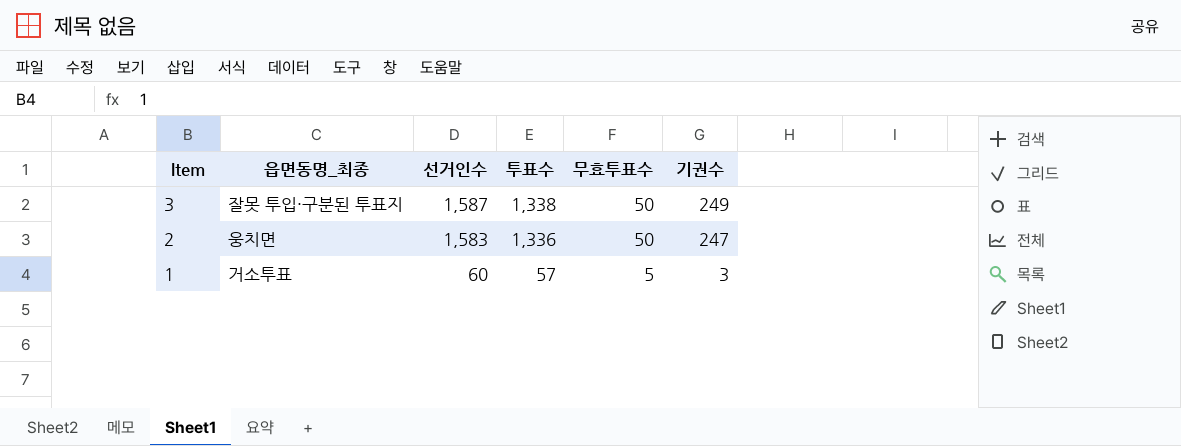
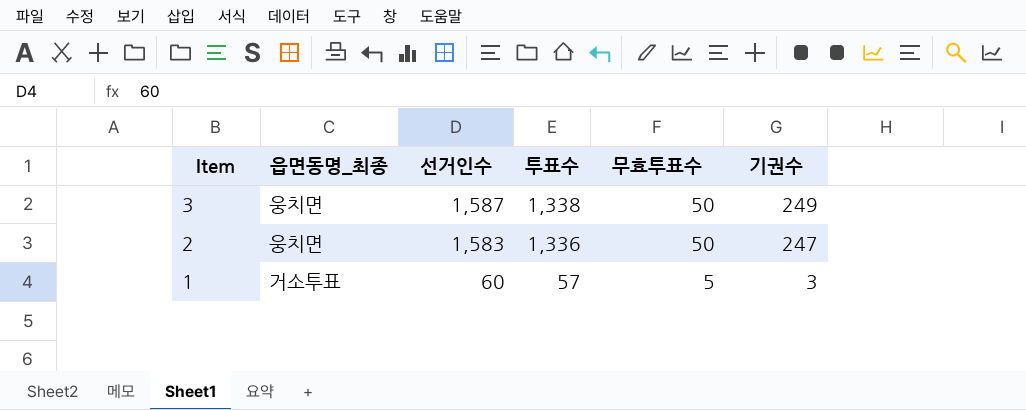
3 | 읍면동명_최종: 잘못 투입·구분된 투표지 -> 웅치면

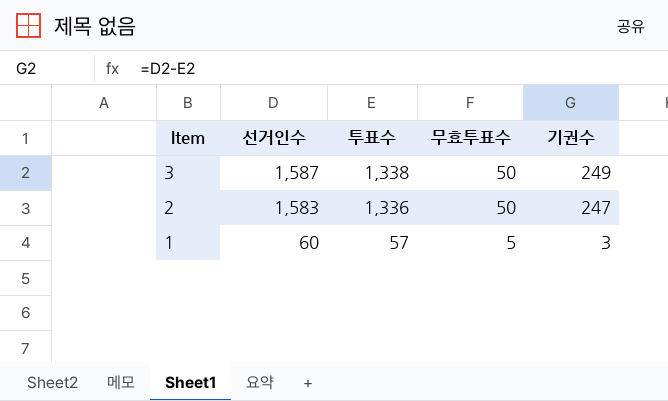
column 읍면동명_최종 | position: 2 -> none

